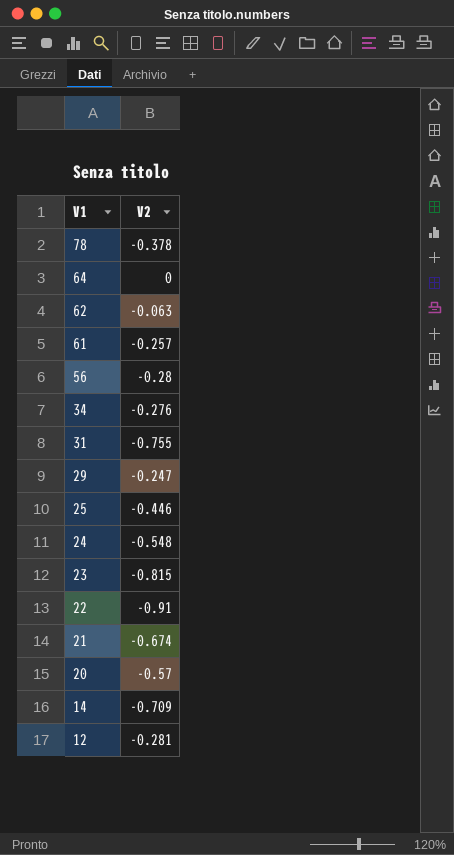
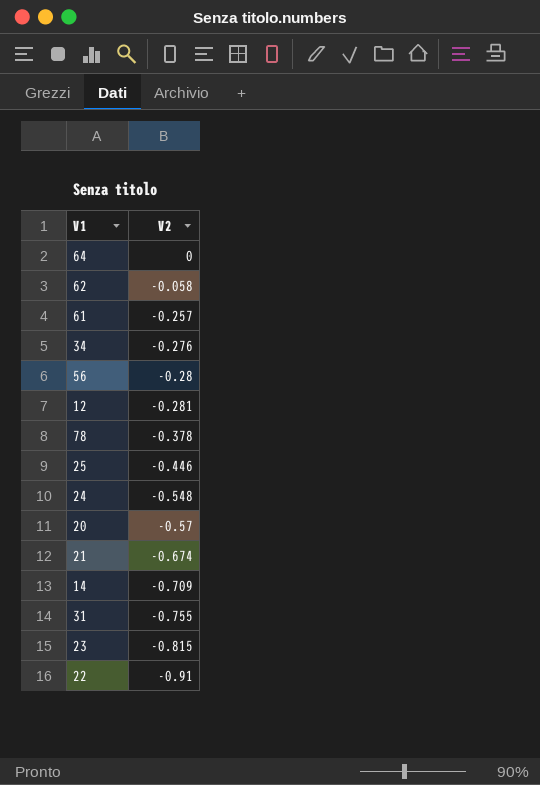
row order: V1 descending -> V2 descending
row 29: -0.247 -> none
62 | V2: -0.063 -> -0.058

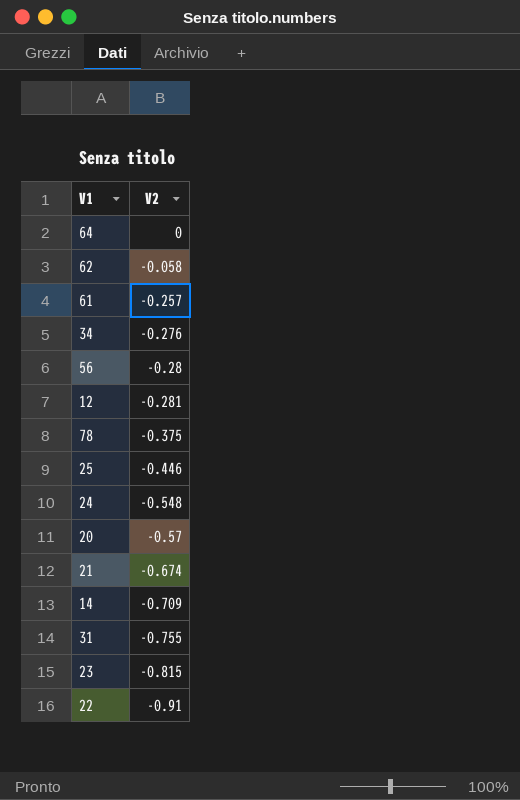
78 | V2: -0.378 -> -0.375

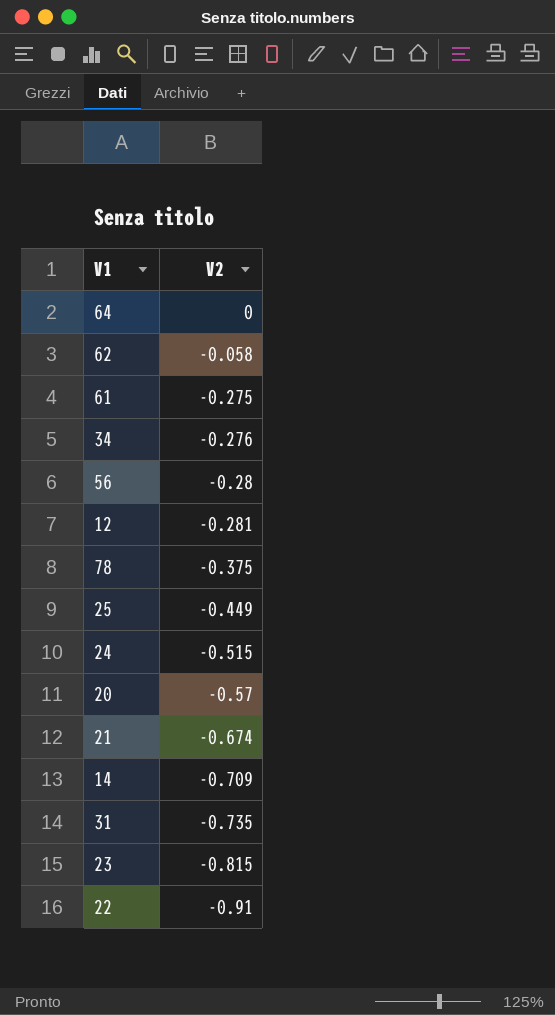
61 | V2: -0.257 -> -0.275
25 | V2: -0.446 -> -0.449
24 | V2: -0.548 -> -0.515
31 | V2: -0.755 -> -0.735

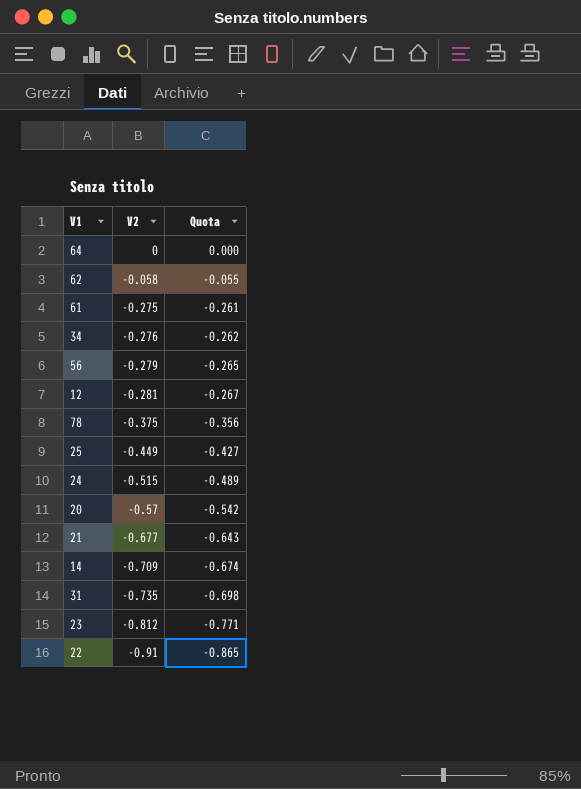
column Quota | formula: none -> [V2] * 0.95
56 | V2: -0.28 -> -0.279
21 | V2: -0.674 -> -0.677
23 | V2: -0.815 -> -0.812

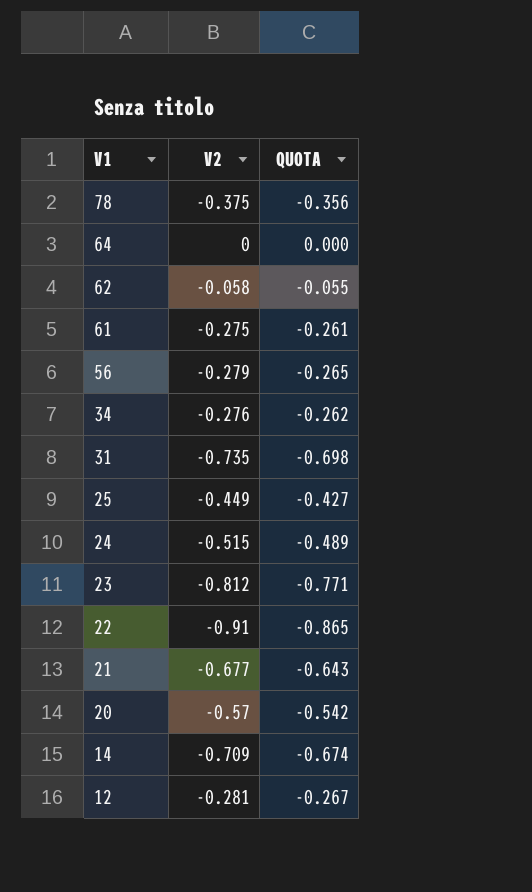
row order: V2 descending -> V1 descending
column name: Quota -> QUOTA

